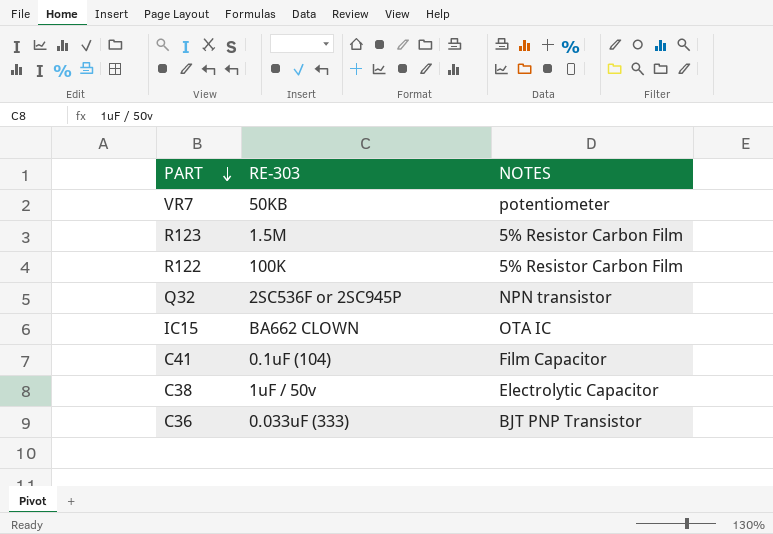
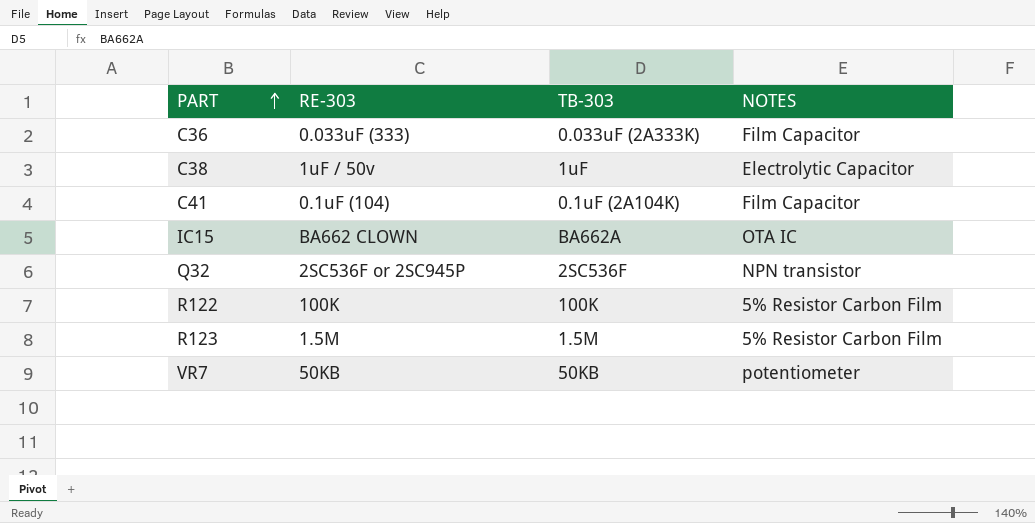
row order: PART descending -> PART ascending
column TB-303 | position: none -> 3
C36 | NOTES: BJT PNP Transistor -> Film Capacitor

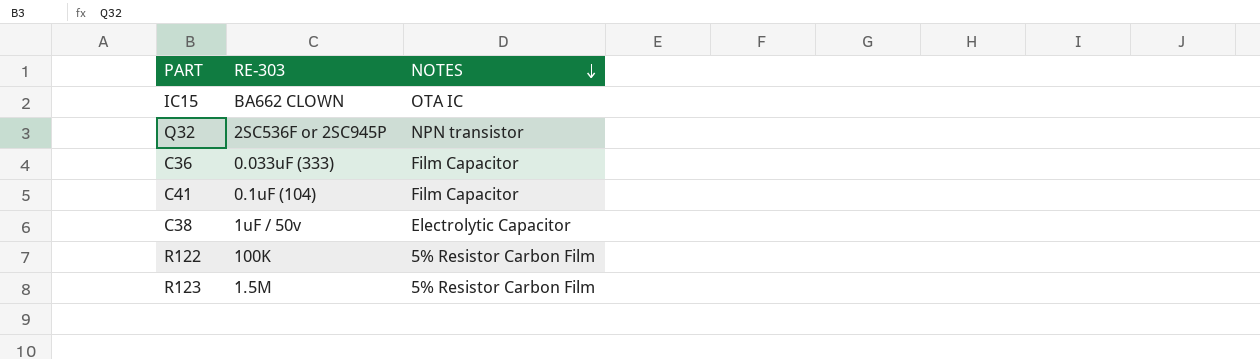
row order: PART ascending -> NOTES descending
column TB-303 | position: 3 -> none
row VR7: 50KB | 50KB | potentiometer -> none

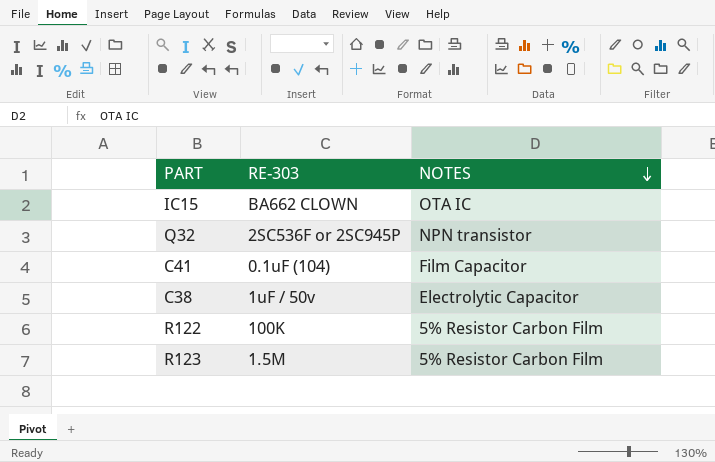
row C36: 0.033uF (333) | Film Capacitor -> none

